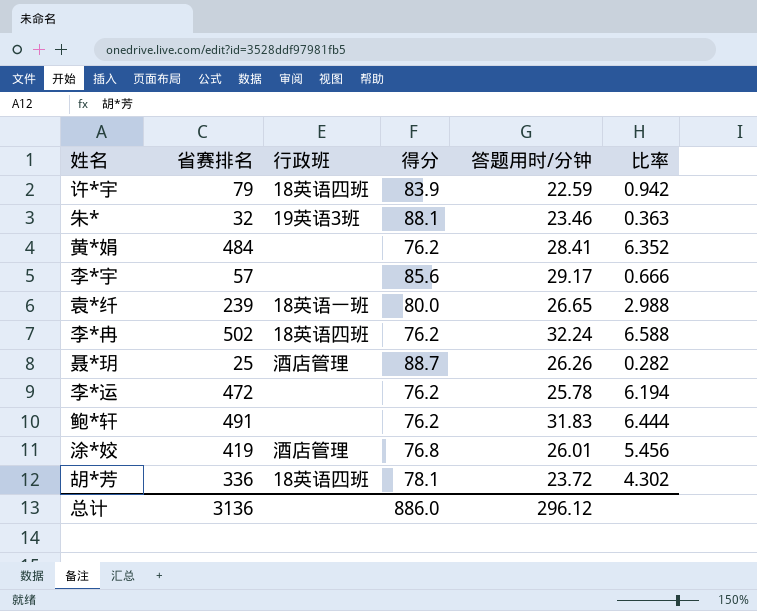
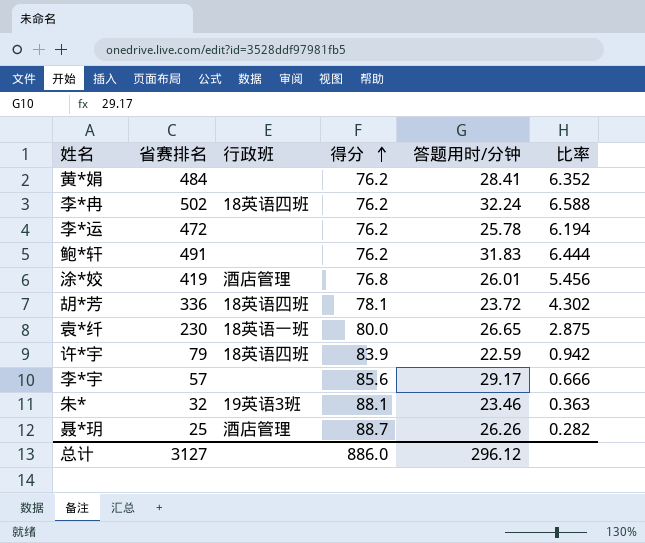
row order: none -> 得分 ascending
袁*纤 | 省赛排名: 239 -> 230
袁*纤 | 比率: 2.988 -> 2.875
总计 | 省赛排名: 3136 -> 3127

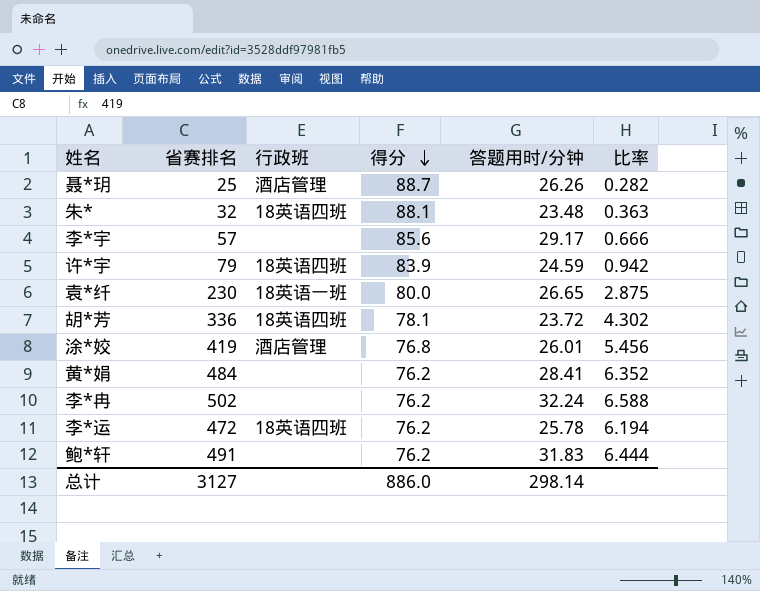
row order: 得分 ascending -> 得分 descending
朱* | 行政班: 19英语3班 -> 18英语四班
朱* | 答题用时/分钟: 23.46 -> 23.48
许*宇 | 答题用时/分钟: 22.59 -> 24.59
李*冉 | 行政班: 18英语四班 -> none
李*运 | 行政班: none -> 18英语四班
总计 | 答题用时/分钟: 296.12 -> 298.14

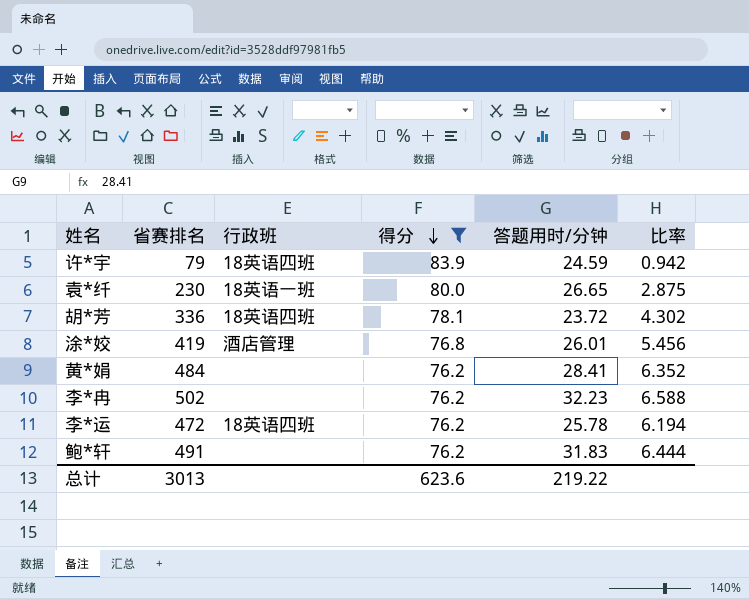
filter: none -> 得分 <= 83.9
李*冉 | 答题用时/分钟: 32.24 -> 32.23
总计 | 省赛排名: 3127 -> 3013
总计 | 得分: 886.0 -> 623.6
总计 | 答题用时/分钟: 298.14 -> 219.22

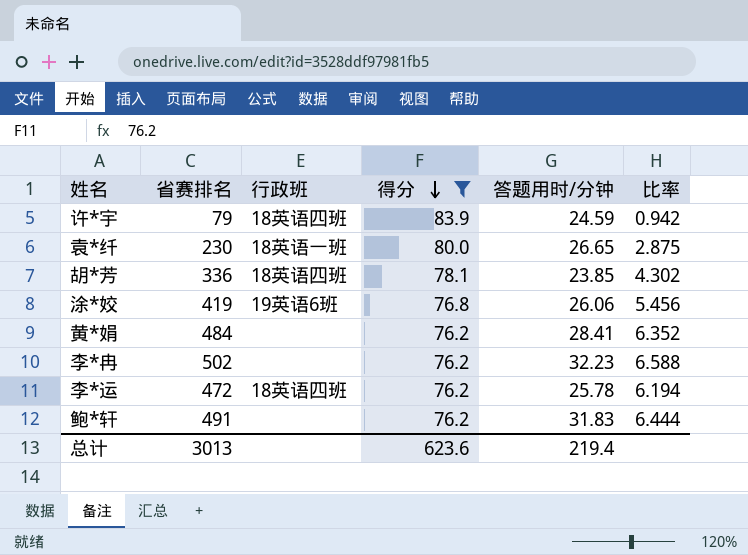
胡*芳 | 答题用时/分钟: 23.72 -> 23.85
涂*姣 | 行政班: 酒店管理 -> 19英语6班
涂*姣 | 答题用时/分钟: 26.01 -> 26.06
总计 | 答题用时/分钟: 219.22 -> 219.4

